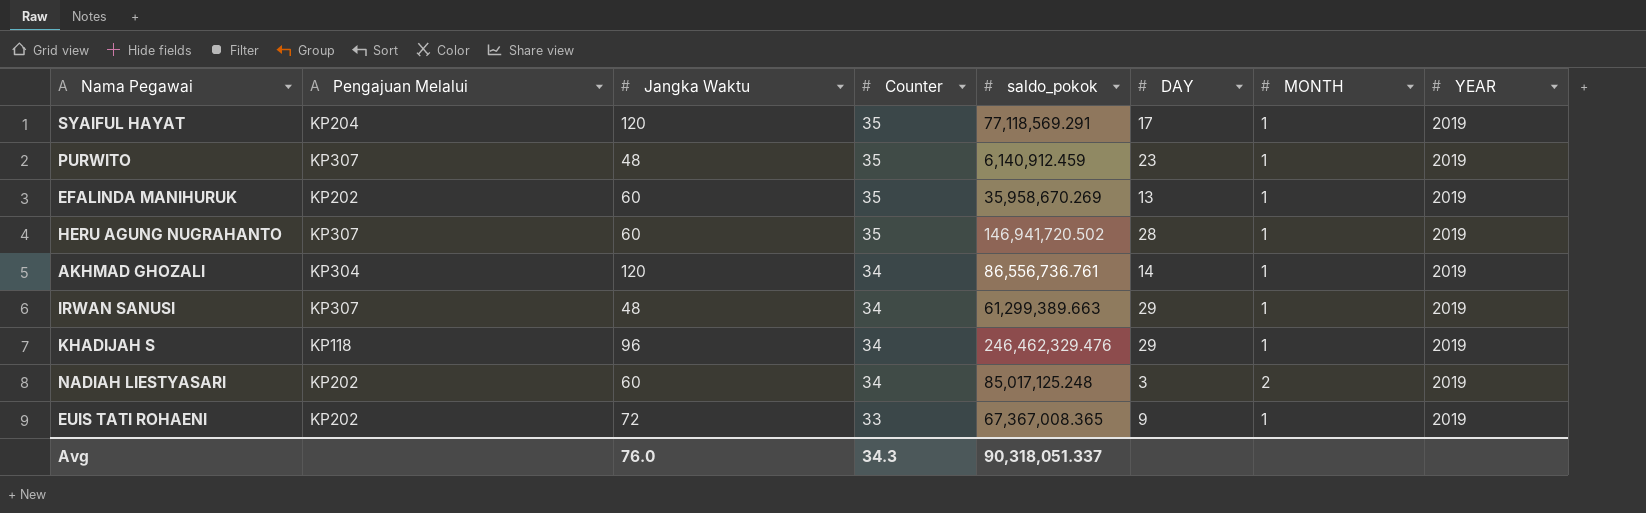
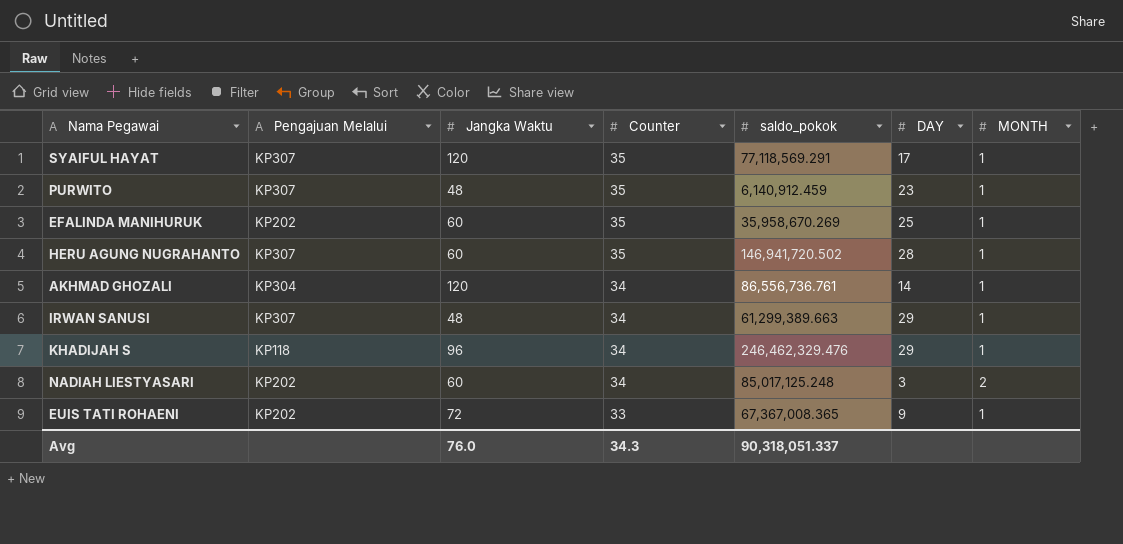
column YEAR | position: 8 -> none
SYAIFUL HAYAT | Pengajuan Melalui: KP204 -> KP307
EFALINDA MANIHURUK | DAY: 13 -> 25

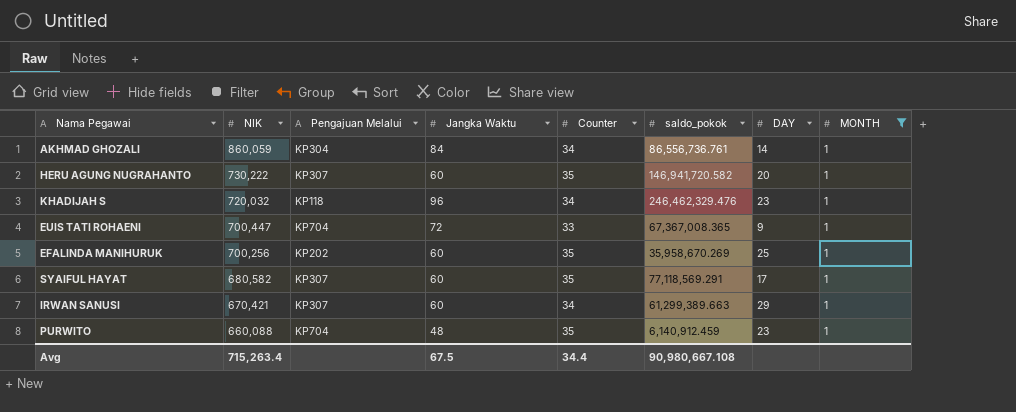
filter: none -> MONTH = 1
row order: Counter descending -> NIK descending
column NIK | position: none -> 2
AKHMAD GHOZALI | Jangka Waktu: 120 -> 84
HERU AGUNG NUGRAHANTO | saldo_pokok: 146,941,720.502 -> 146,941,720.582
HERU AGUNG NUGRAHANTO | DAY: 28 -> 20
KHADIJAH S | DAY: 29 -> 23
EUIS TATI ROHAENI | Pengajuan Melalui: KP202 -> KP704
SYAIFUL HAYAT | Jangka Waktu: 120 -> 60
IRWAN SANUSI | Jangka Waktu: 48 -> 60
PURWITO | Pengajuan Melalui: KP307 -> KP704
Avg | Jangka Waktu: 76.0 -> 67.5
Avg | Counter: 34.3 -> 34.4
Avg | saldo_pokok: 90,318,051.337 -> 90,980,667.108

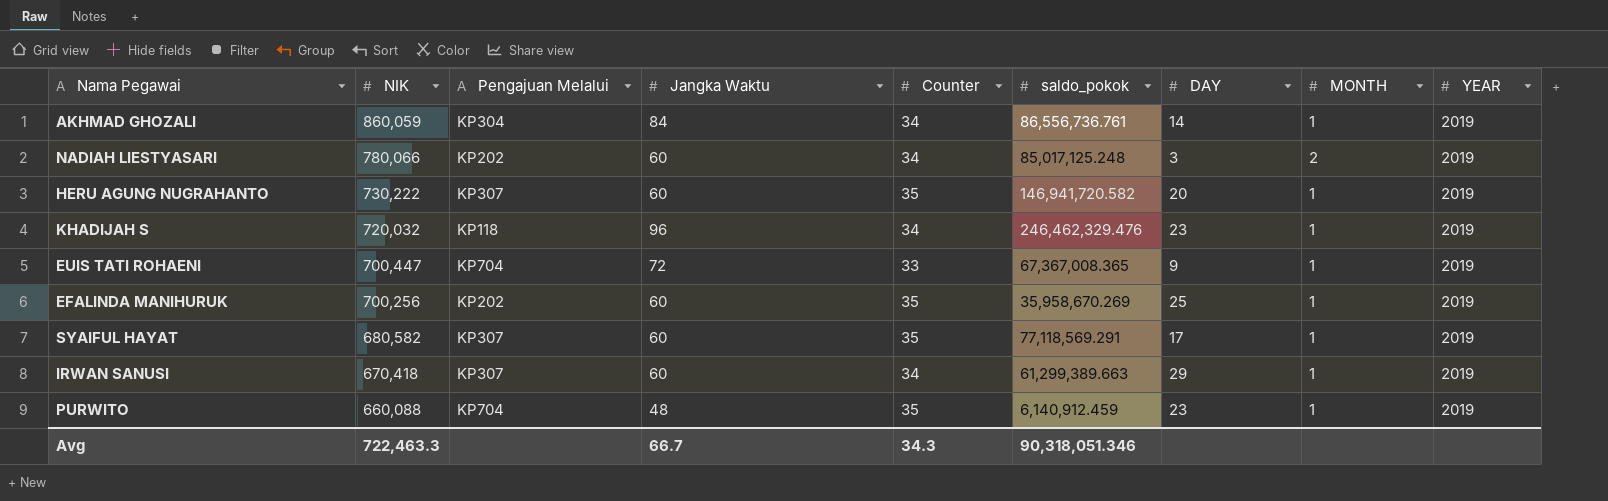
filter: MONTH = 1 -> none
column YEAR | position: none -> 9
IRWAN SANUSI | NIK: 670,421 -> 670,418
Avg | NIK: 715,263.4 -> 722,463.3
Avg | Jangka Waktu: 67.5 -> 66.7
Avg | Counter: 34.4 -> 34.3
Avg | saldo_pokok: 90,980,667.108 -> 90,318,051.346

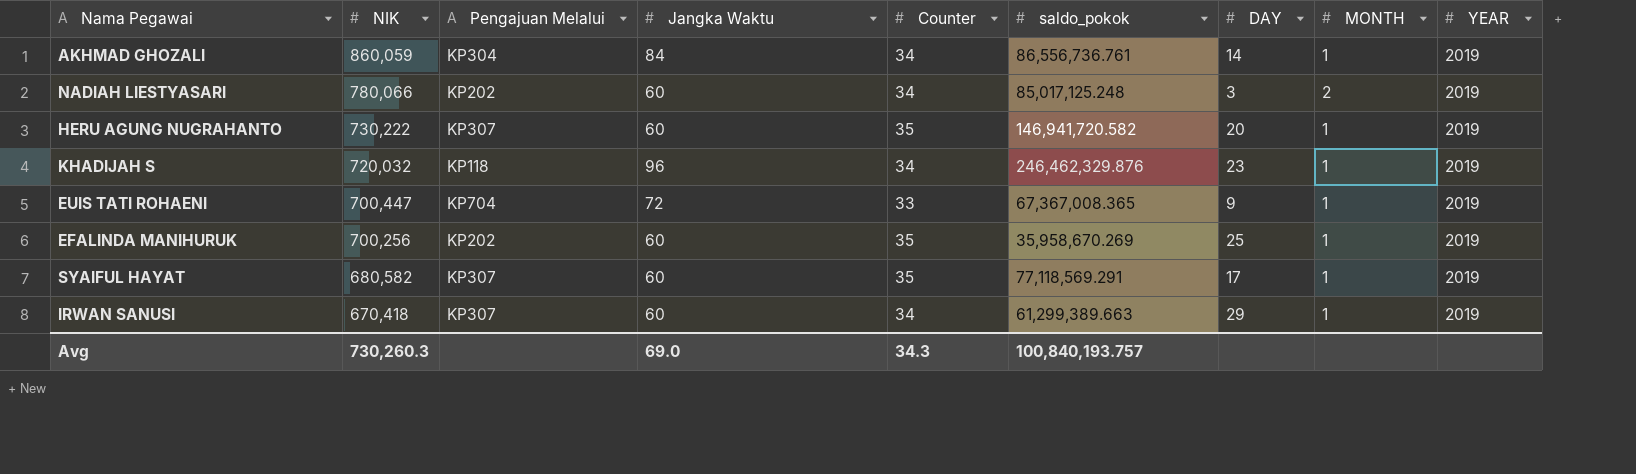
row PURWITO: 660,088 | KP704 | 48 | 35 | 6,140,912.459 | 23 | 1 | 2019 -> none
KHADIJAH S | saldo_pokok: 246,462,329.476 -> 246,462,329.876
Avg | NIK: 722,463.3 -> 730,260.3
Avg | Jangka Waktu: 66.7 -> 69.0
Avg | saldo_pokok: 90,318,051.346 -> 100,840,193.757

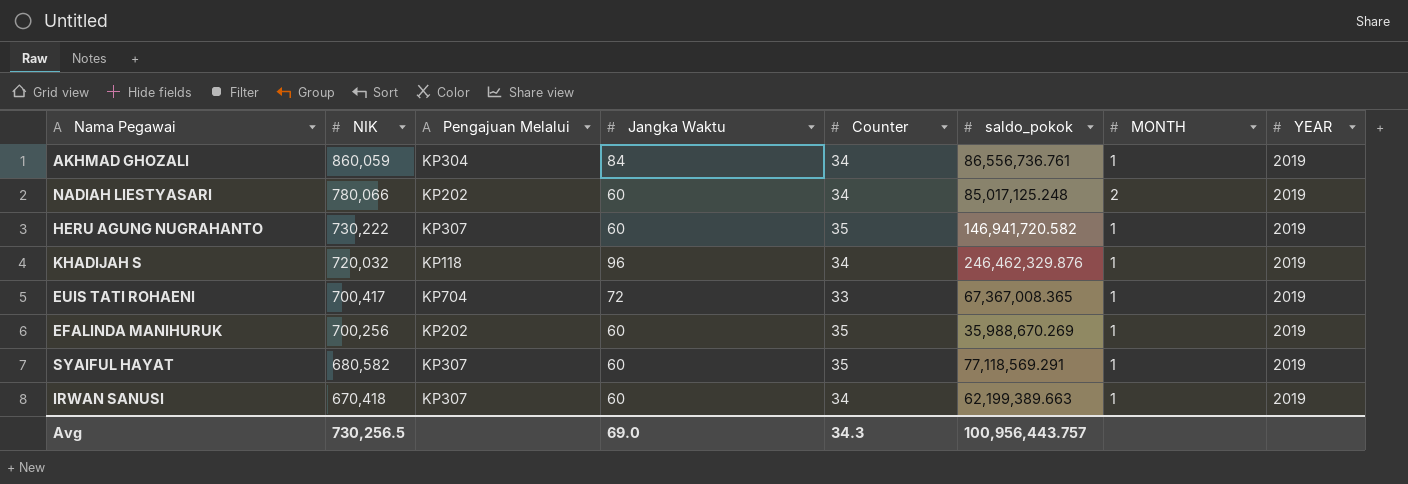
column DAY | position: 7 -> none
EUIS TATI ROHAENI | NIK: 700,447 -> 700,417
EFALINDA MANIHURUK | saldo_pokok: 35,958,670.269 -> 35,988,670.269
IRWAN SANUSI | saldo_pokok: 61,299,389.663 -> 62,199,389.663
Avg | NIK: 730,260.3 -> 730,256.5
Avg | saldo_pokok: 100,840,193.757 -> 100,956,443.757

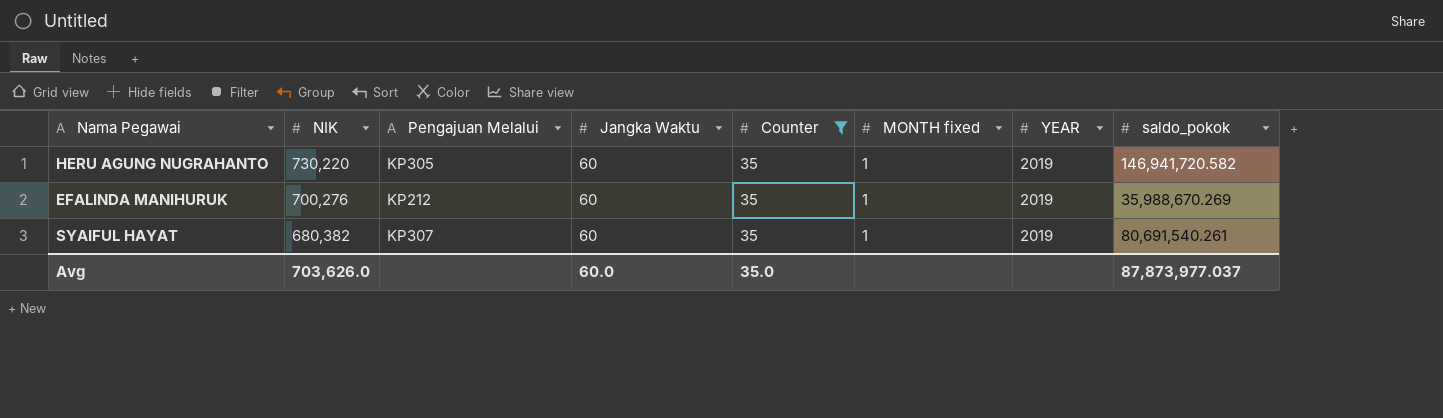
filter: none -> Counter = 35
column name: MONTH -> MONTH fixed
column saldo_pokok | position: 6 -> 8
HERU AGUNG NUGRAHANTO | NIK: 730,222 -> 730,220
HERU AGUNG NUGRAHANTO | Pengajuan Melalui: KP307 -> KP305
EFALINDA MANIHURUK | NIK: 700,256 -> 700,276
EFALINDA MANIHURUK | Pengajuan Melalui: KP202 -> KP212
SYAIFUL HAYAT | NIK: 680,582 -> 680,382
SYAIFUL HAYAT | saldo_pokok: 77,118,569.291 -> 80,691,540.261
Avg | NIK: 730,256.5 -> 703,626.0
Avg | Jangka Waktu: 69.0 -> 60.0
Avg | Counter: 34.3 -> 35.0
Avg | saldo_pokok: 100,956,443.757 -> 87,873,977.037

